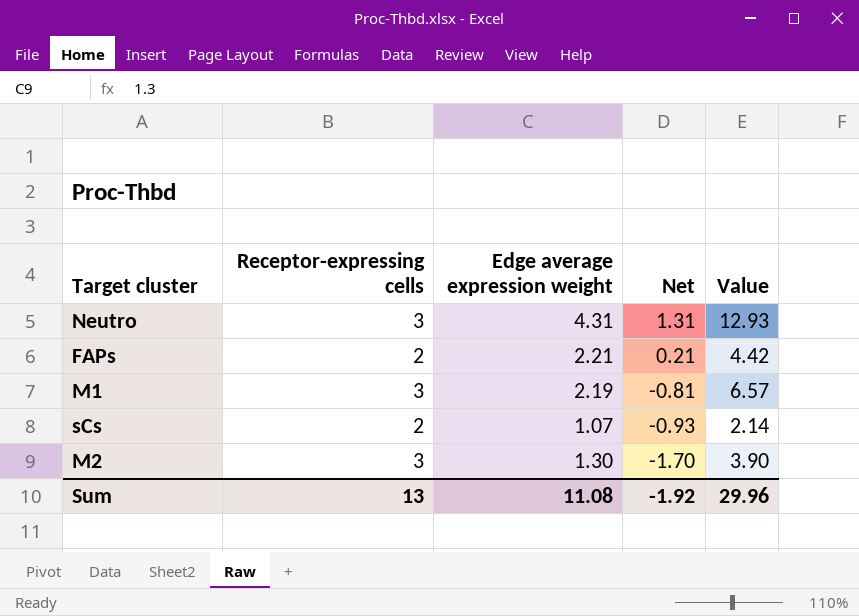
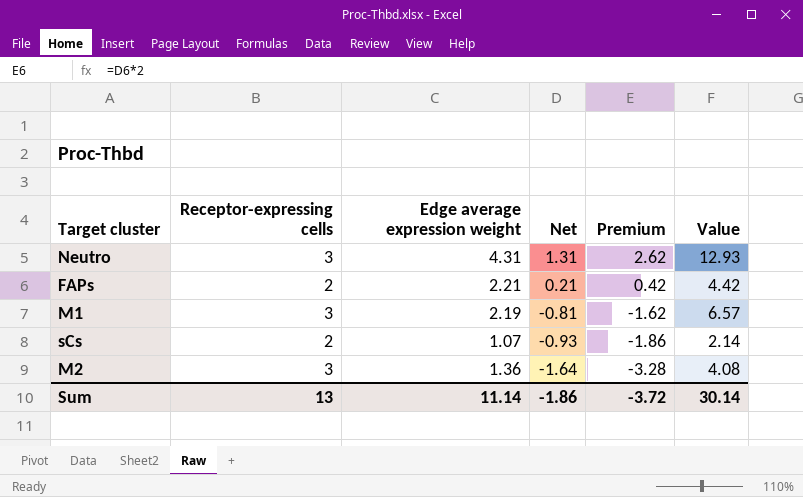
column Premium | formula: none -> [Net] * 2
M2 | Edge average expression weight: 1.30 -> 1.36
M2 | Net: -1.70 -> -1.64
M2 | Value: 3.90 -> 4.08
Sum | Edge average expression weight: 11.08 -> 11.14
Sum | Net: -1.92 -> -1.86
Sum | Value: 29.96 -> 30.14

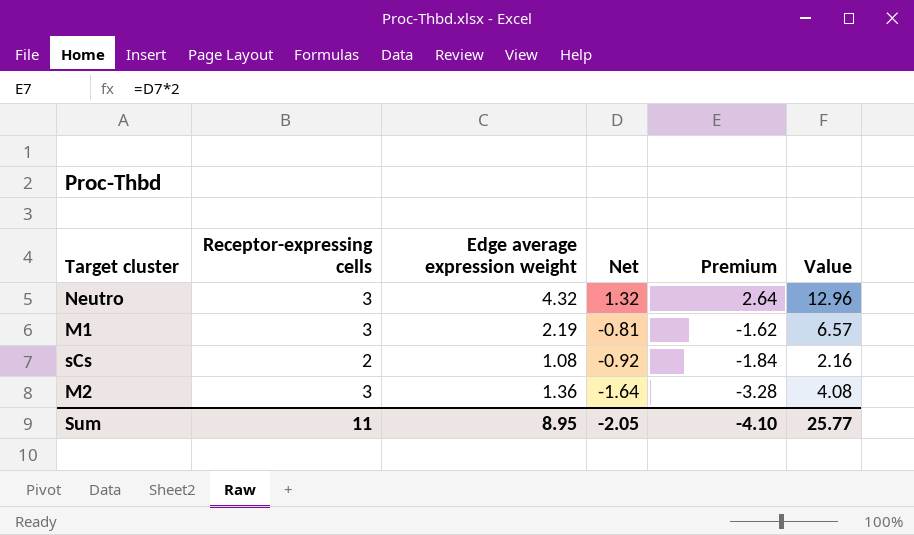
row FAPs: 2 | 2.21 | 0.21 | 0.42 | 4.42 -> none
Neutro | Edge average expression weight: 4.31 -> 4.32
Neutro | Net: 1.31 -> 1.32
Neutro | Premium: 2.62 -> 2.64
Neutro | Value: 12.93 -> 12.96
sCs | Edge average expression weight: 1.07 -> 1.08
sCs | Net: -0.93 -> -0.92
sCs | Premium: -1.86 -> -1.84
sCs | Value: 2.14 -> 2.16
Sum | Receptor-expressing cells: 13 -> 11
Sum | Edge average expression weight: 11.14 -> 8.95
Sum | Net: -1.86 -> -2.05
Sum | Premium: -3.72 -> -4.10
Sum | Value: 30.14 -> 25.77

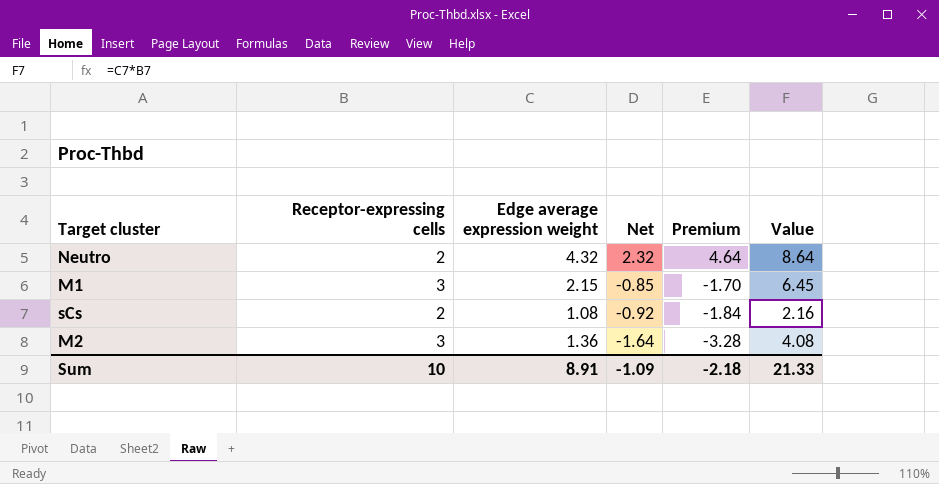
Neutro | Receptor-expressing cells: 3 -> 2
Neutro | Net: 1.32 -> 2.32
Neutro | Premium: 2.64 -> 4.64
Neutro | Value: 12.96 -> 8.64
M1 | Edge average expression weight: 2.19 -> 2.15
M1 | Net: -0.81 -> -0.85
M1 | Premium: -1.62 -> -1.70
M1 | Value: 6.57 -> 6.45
Sum | Receptor-expressing cells: 11 -> 10
Sum | Edge average expression weight: 8.95 -> 8.91
Sum | Net: -2.05 -> -1.09
Sum | Premium: -4.10 -> -2.18
Sum | Value: 25.77 -> 21.33

